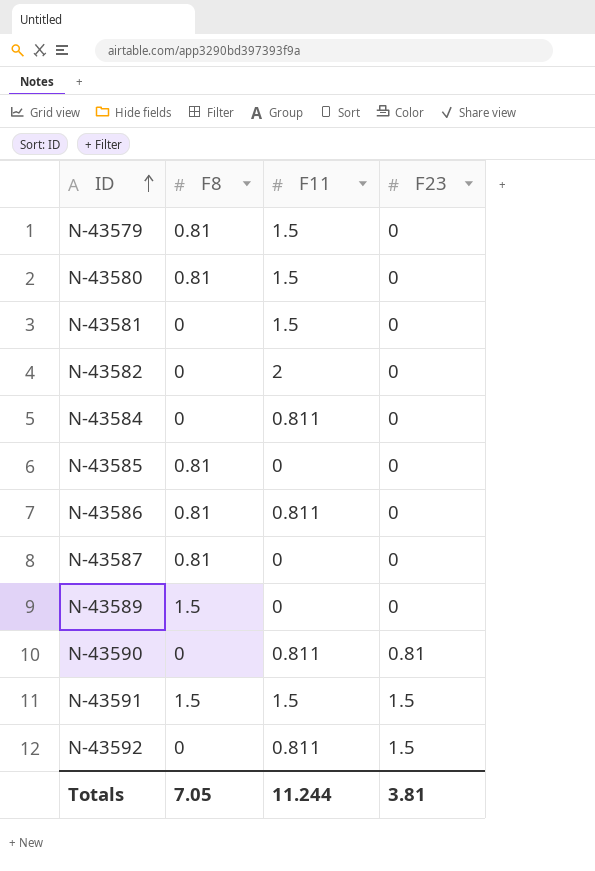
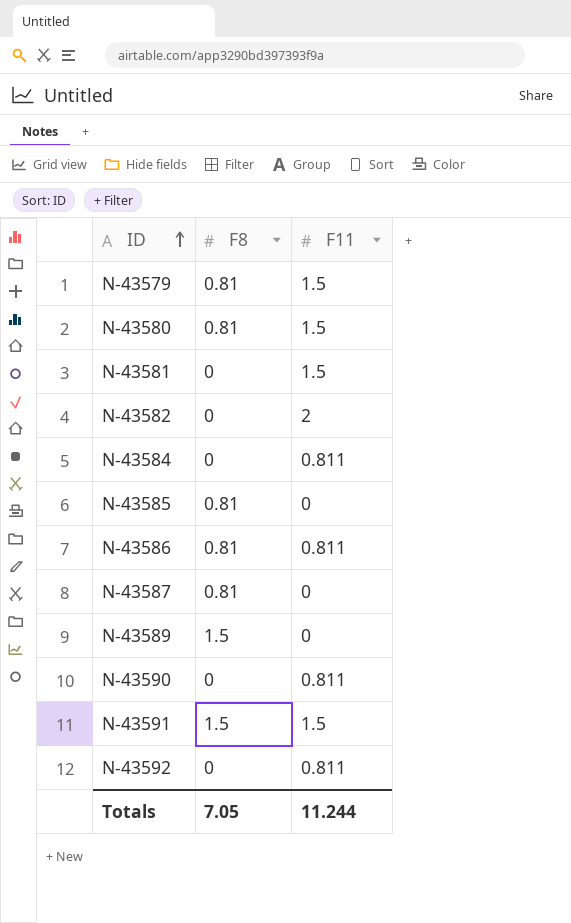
column F23 | position: 4 -> none

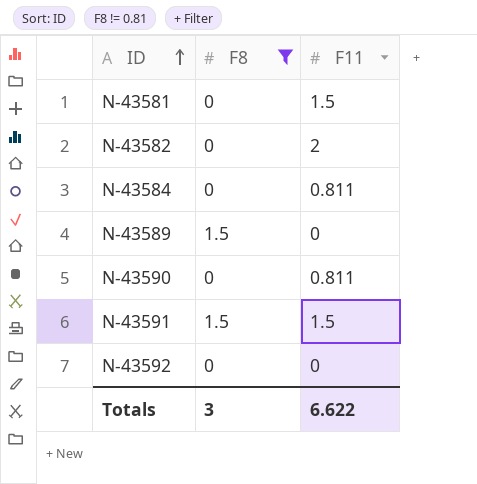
filter: none -> F8 != 0.81
N-43592 | F11: 0.811 -> 0
Totals | F8: 7.05 -> 3
Totals | F11: 11.244 -> 6.622

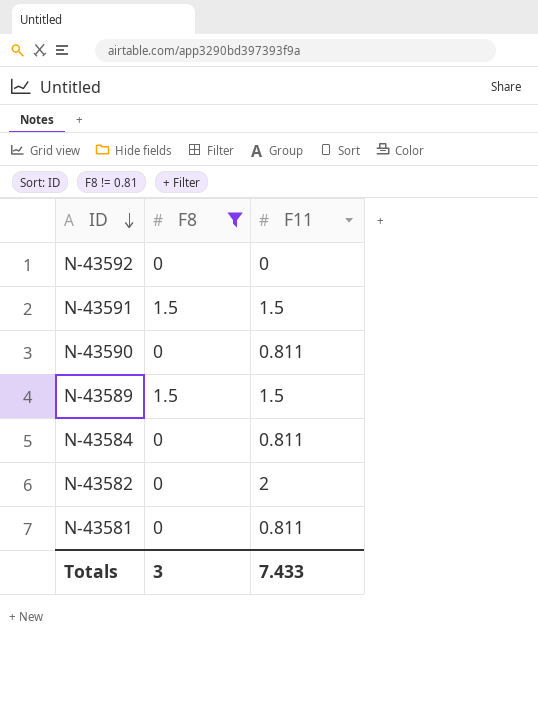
row order: ID ascending -> ID descending
N-43589 | F11: 0 -> 1.5
N-43581 | F11: 1.5 -> 0.811
Totals | F11: 6.622 -> 7.433

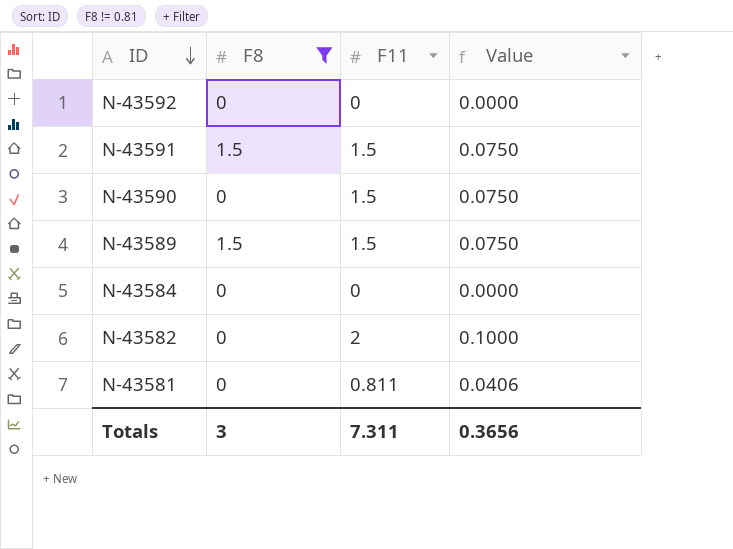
column Value | formula: none -> [F11] * 0.05
N-43590 | F11: 0.811 -> 1.5
N-43584 | F11: 0.811 -> 0
Totals | F11: 7.433 -> 7.311

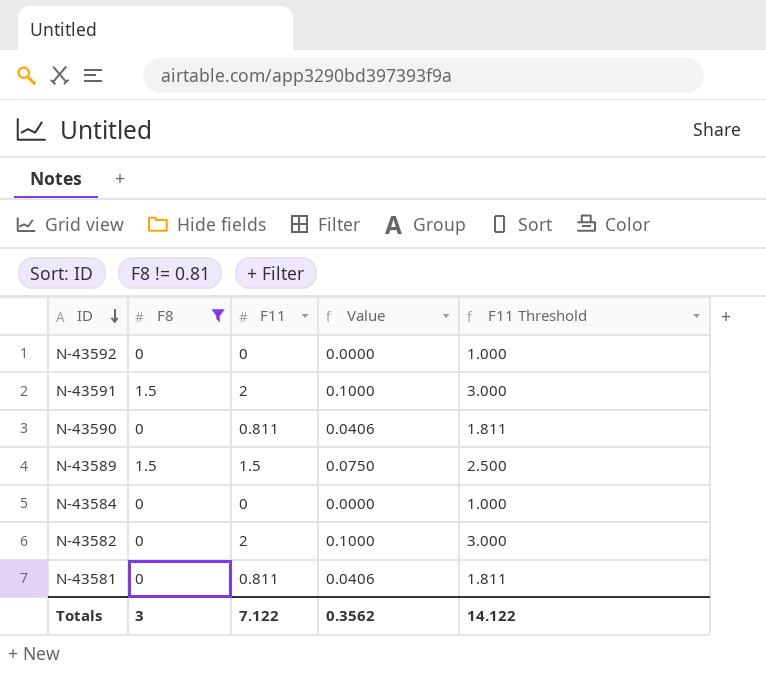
column F11 Threshold | formula: none -> [F11] + 1
N-43591 | F11: 1.5 -> 2
N-43591 | Value: 0.0750 -> 0.1000
N-43590 | F11: 1.5 -> 0.811
N-43590 | Value: 0.0750 -> 0.0406
Totals | F11: 7.311 -> 7.122
Totals | Value: 0.3656 -> 0.3562

